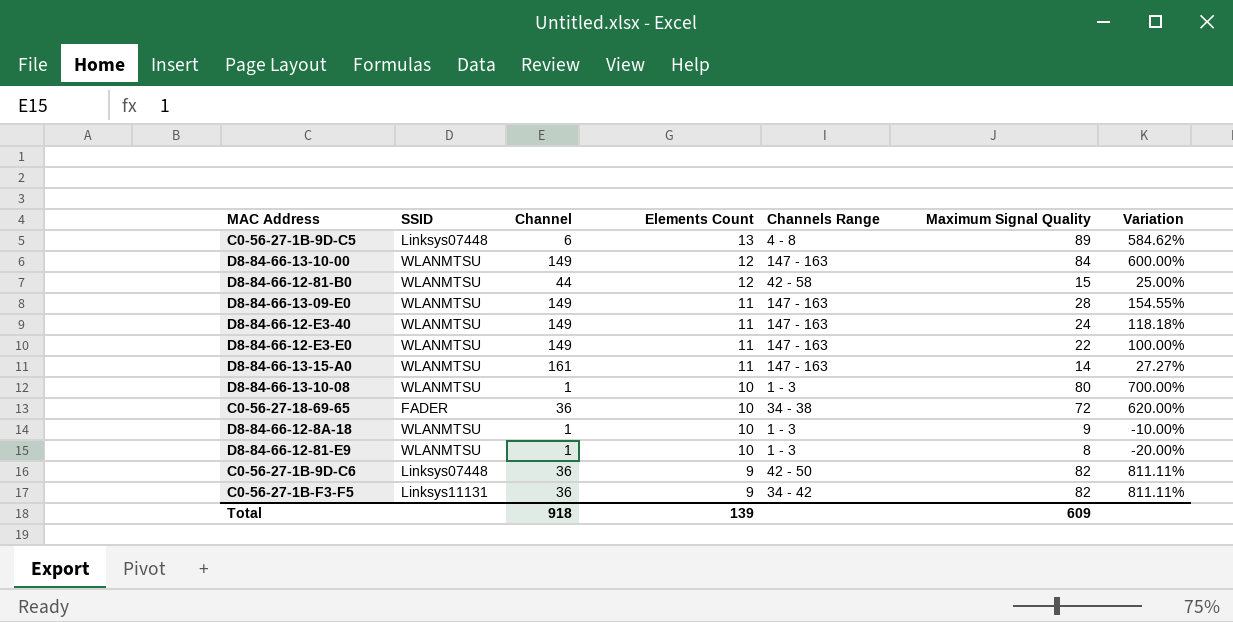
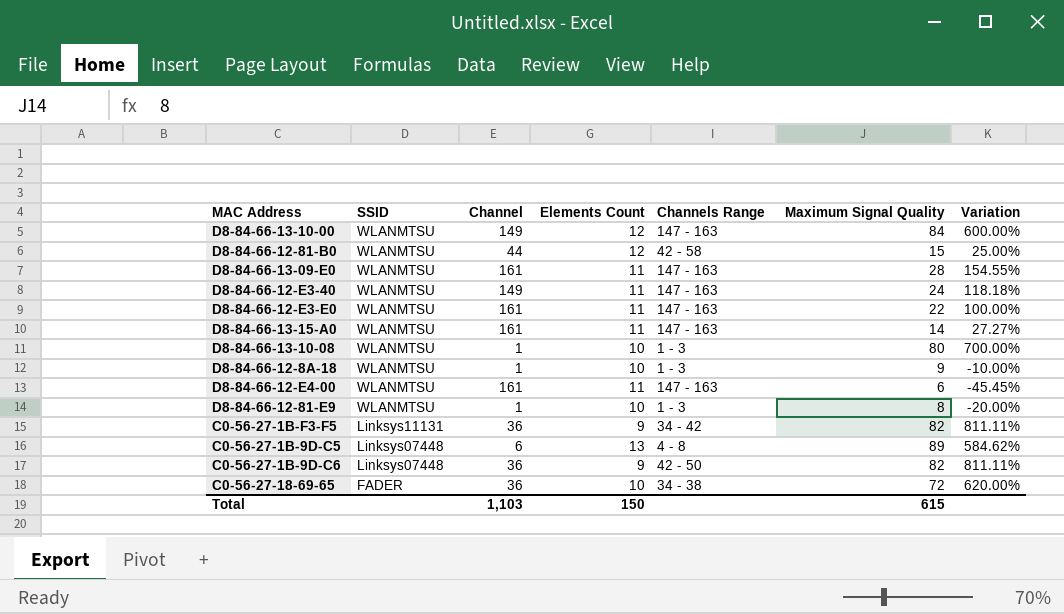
row order: Elements Count descending -> SSID descending
D8-84-66-13-09-E0 | Channel: 149 -> 161
D8-84-66-12-E3-E0 | Channel: 149 -> 161
row D8-84-66-12-E4-00: none -> WLANMTSU | 161 | 11 | 147 - 163 | 6 | -45.45%
Total | Channel: 918 -> 1,103
Total | Elements Count: 139 -> 150
Total | Maximum Signal Quality: 609 -> 615

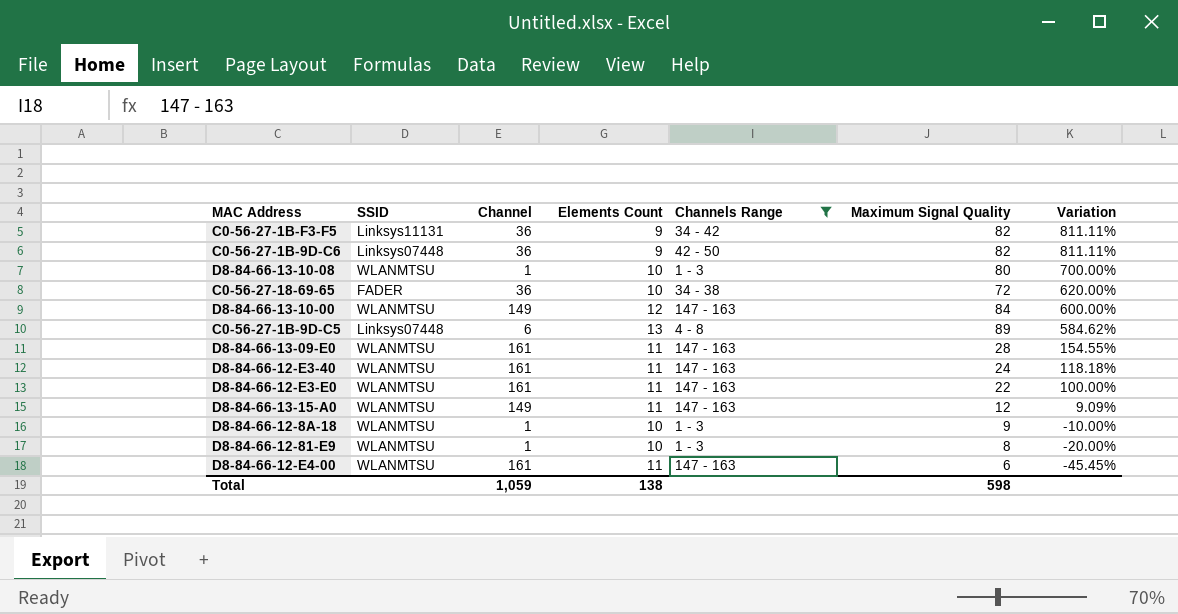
filter: none -> Channels Range != 42 - 58
row order: SSID descending -> Variation descending
D8-84-66-12-E3-40 | Channel: 149 -> 161
D8-84-66-13-15-A0 | Channel: 161 -> 149
D8-84-66-13-15-A0 | Maximum Signal Quality: 14 -> 12
D8-84-66-13-15-A0 | Variation: 27.27% -> 9.09%
Total | Channel: 1,103 -> 1,059
Total | Elements Count: 150 -> 138
Total | Maximum Signal Quality: 615 -> 598

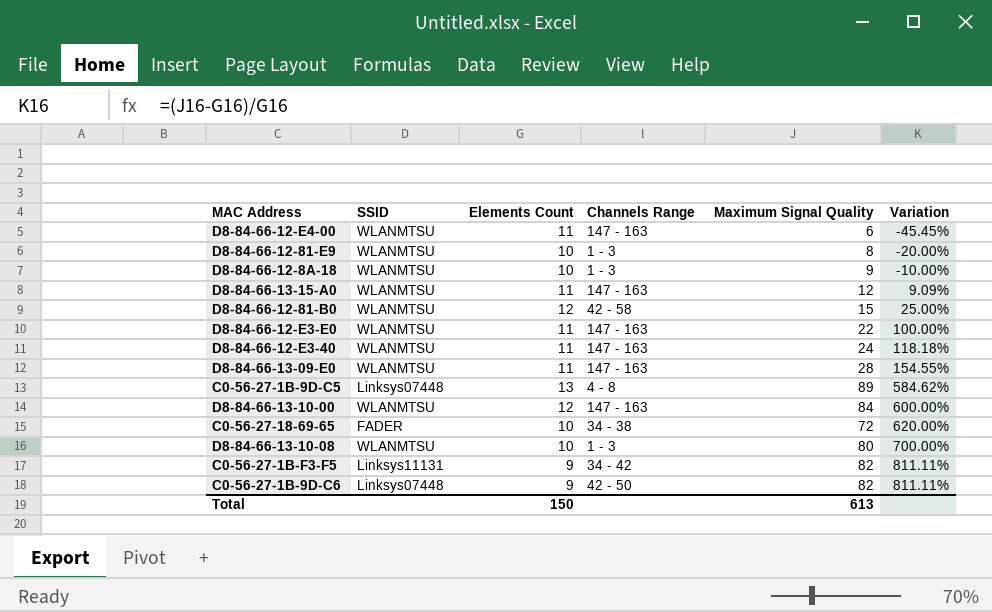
filter: Channels Range != 42 - 58 -> none
row order: Variation descending -> Variation ascending
column Channel | position: 3 -> none
Total | Elements Count: 138 -> 150
Total | Maximum Signal Quality: 598 -> 613

